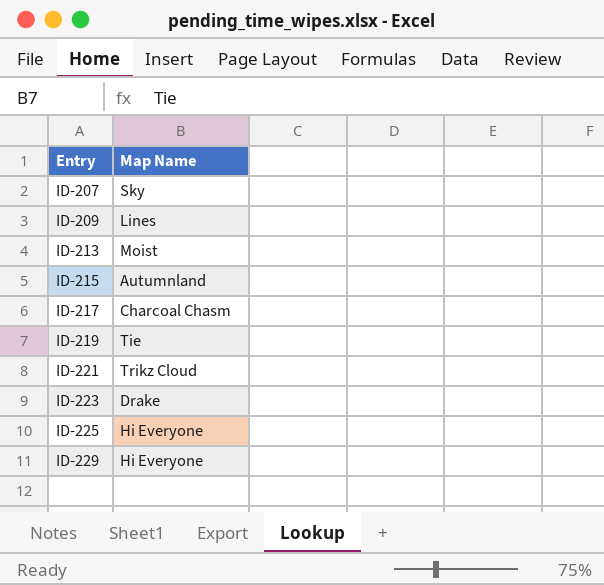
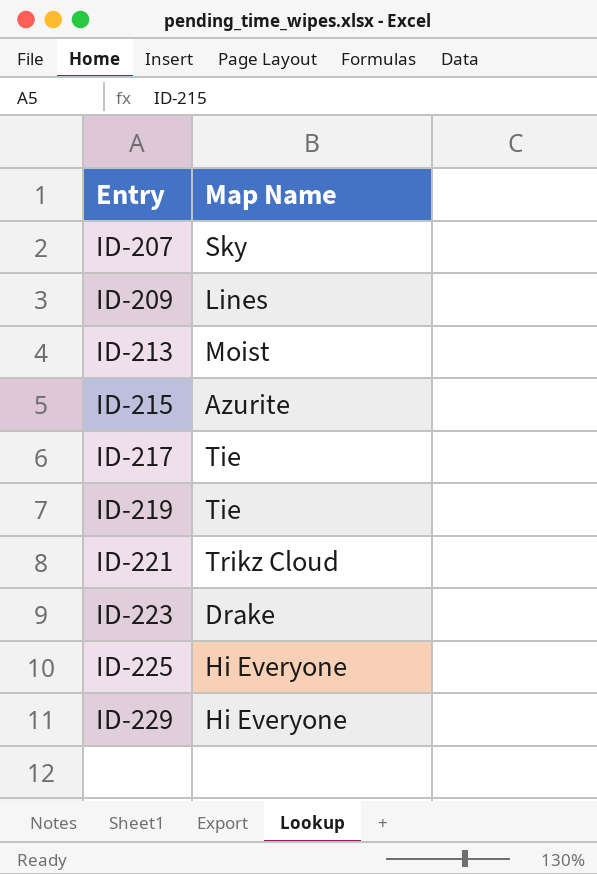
ID-215 | Map Name: Autumnland -> Azurite
ID-217 | Map Name: Charcoal Chasm -> Tie

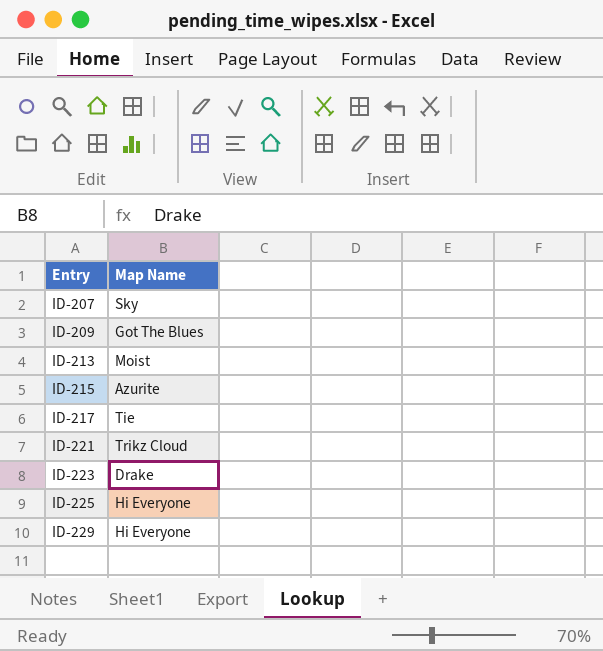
row ID-219: Tie -> none
ID-209 | Map Name: Lines -> Got The Blues

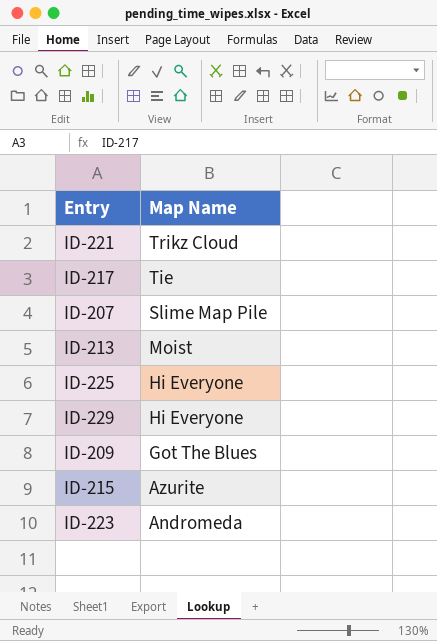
row order: Entry ascending -> Map Name descending
ID-207 | Map Name: Sky -> Slime Map Pile
ID-223 | Map Name: Drake -> Andromeda

